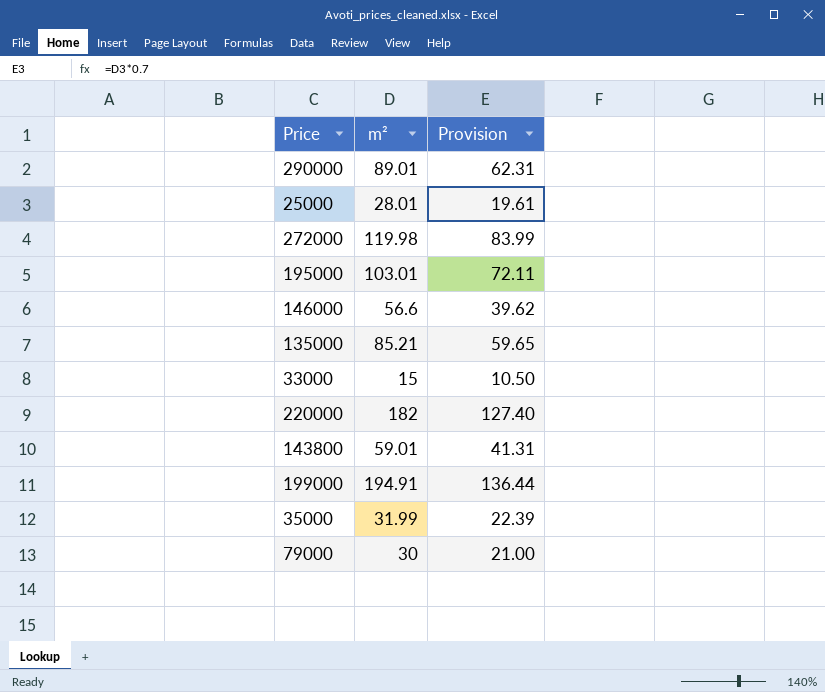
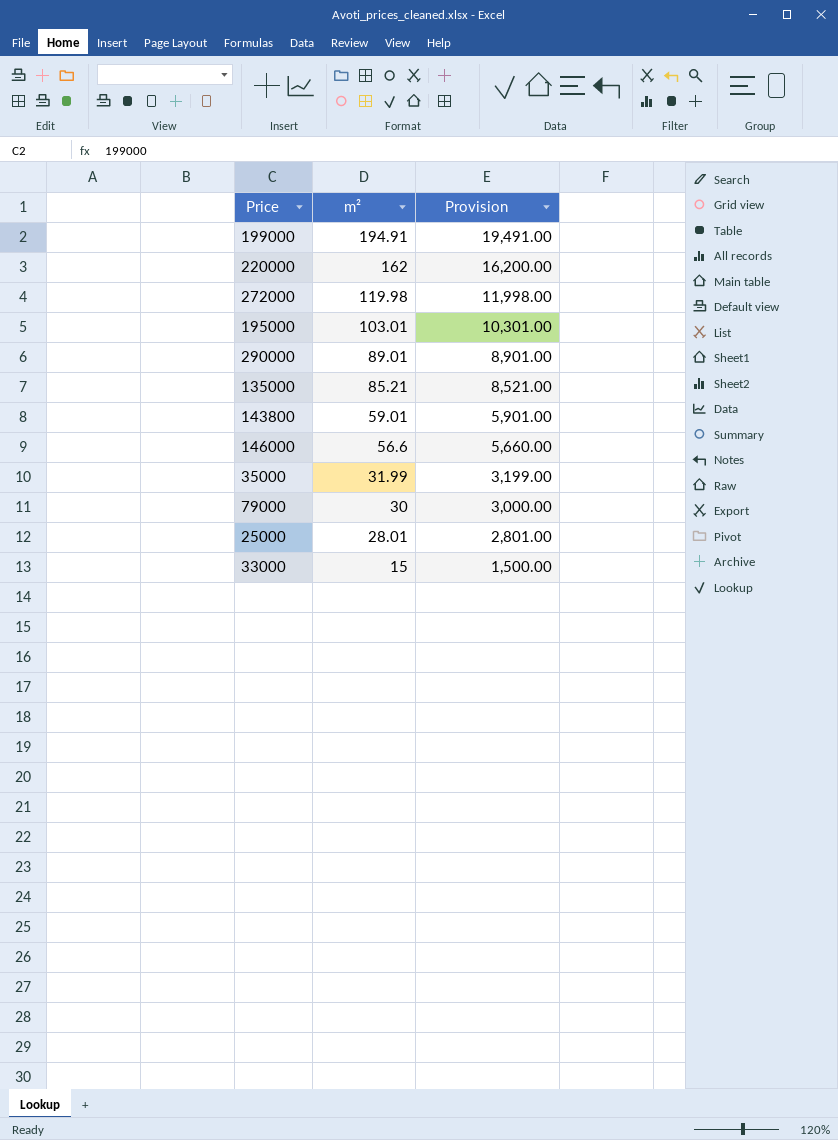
row order: none -> m² descending
column Provision | formula: [m²] * 0.7 -> [m²] * 100
220000 | m²: 182 -> 162

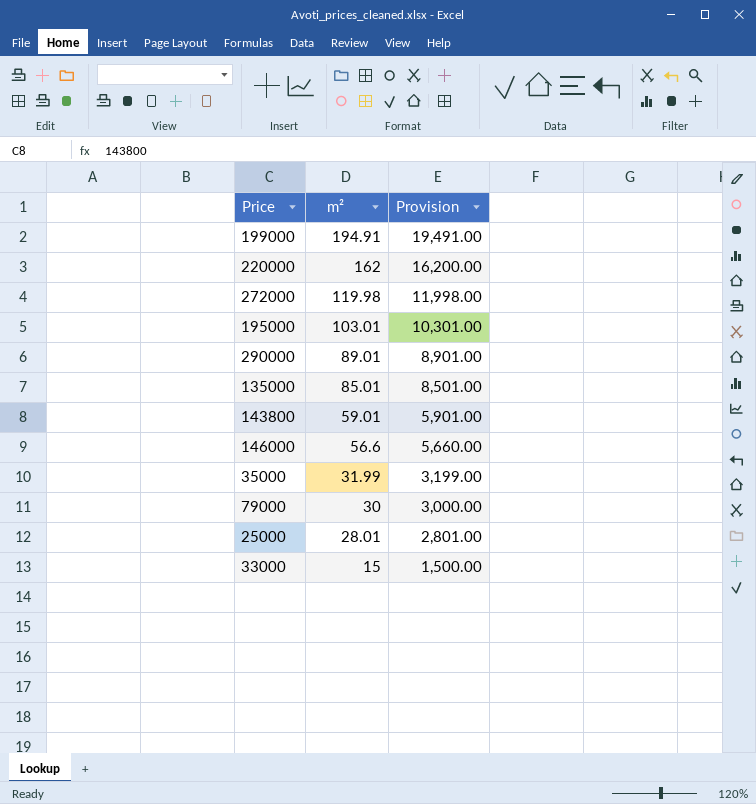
135000 | m²: 85.21 -> 85.01
135000 | Provision: 8,521.00 -> 8,501.00

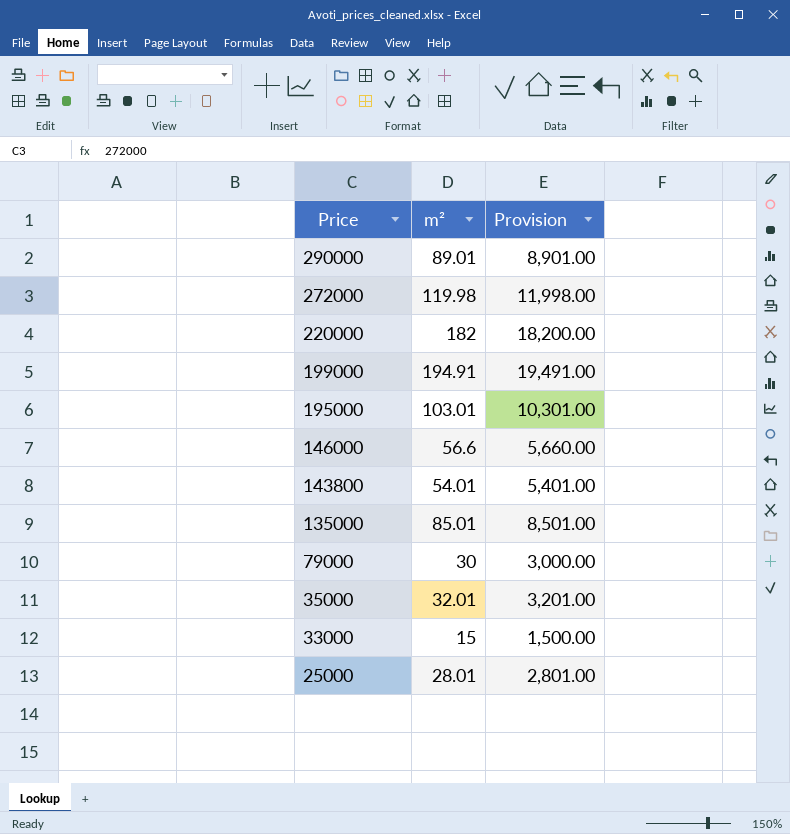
row order: m² descending -> Price descending
220000 | m²: 162 -> 182
220000 | Provision: 16,200.00 -> 18,200.00
143800 | m²: 59.01 -> 54.01
143800 | Provision: 5,901.00 -> 5,401.00
35000 | m²: 31.99 -> 32.01
35000 | Provision: 3,199.00 -> 3,201.00

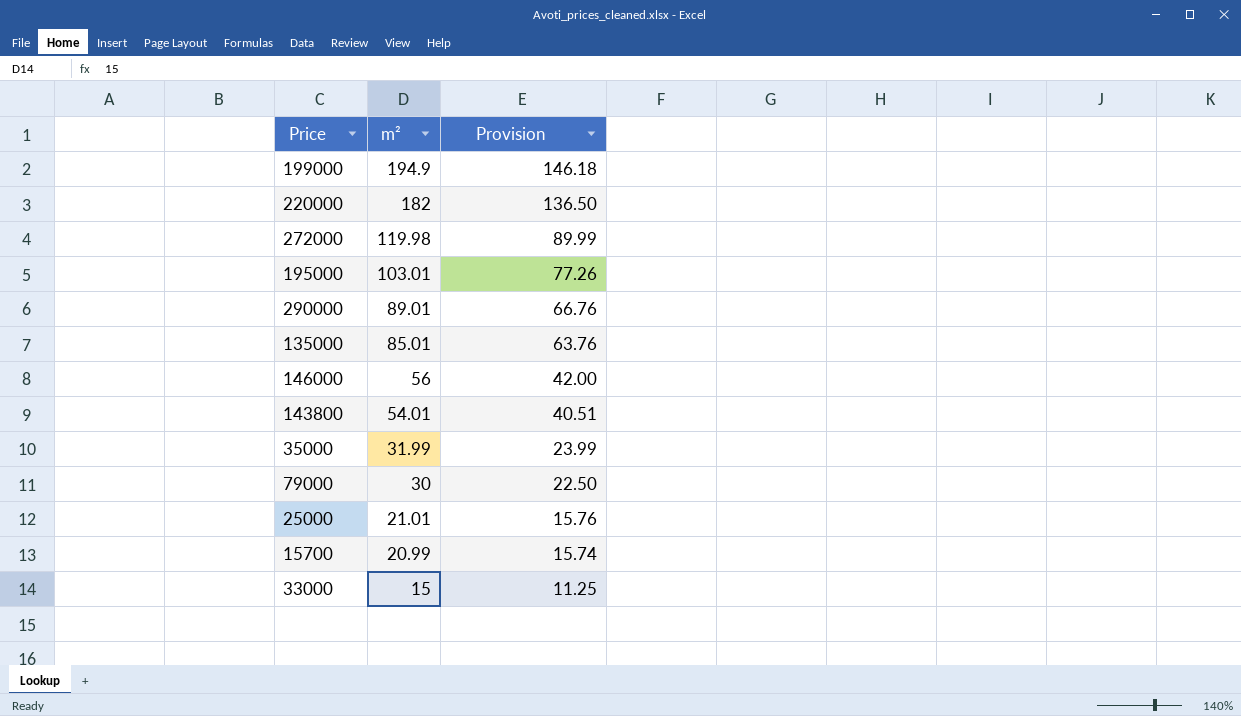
row order: Price descending -> m² descending
column Provision | formula: [m²] * 100 -> [m²] * 0.75
199000 | m²: 194.91 -> 194.9
146000 | m²: 56.6 -> 56
35000 | m²: 32.01 -> 31.99
25000 | m²: 28.01 -> 21.01
row 15700: none -> 20.99 | 15.74

